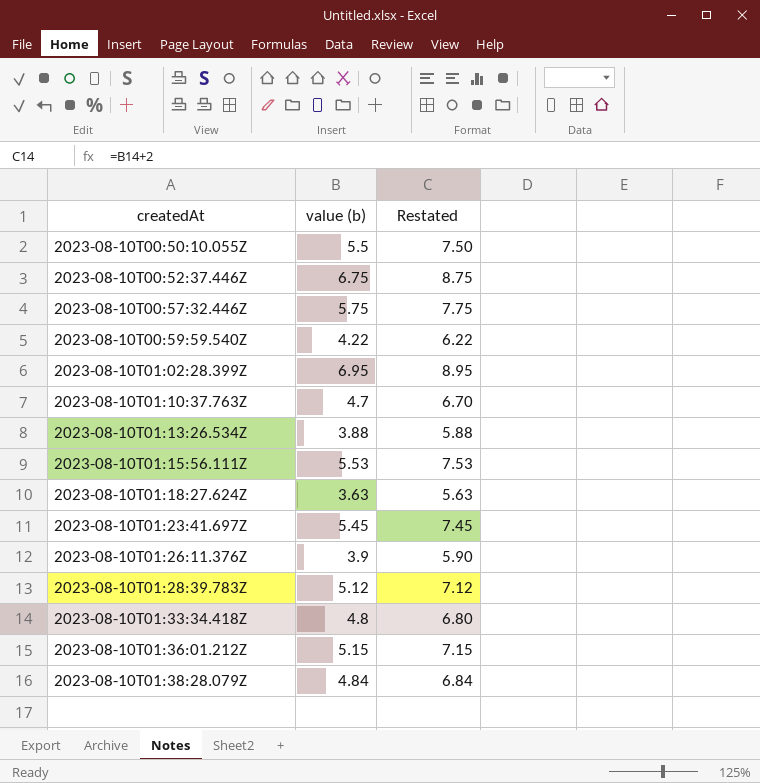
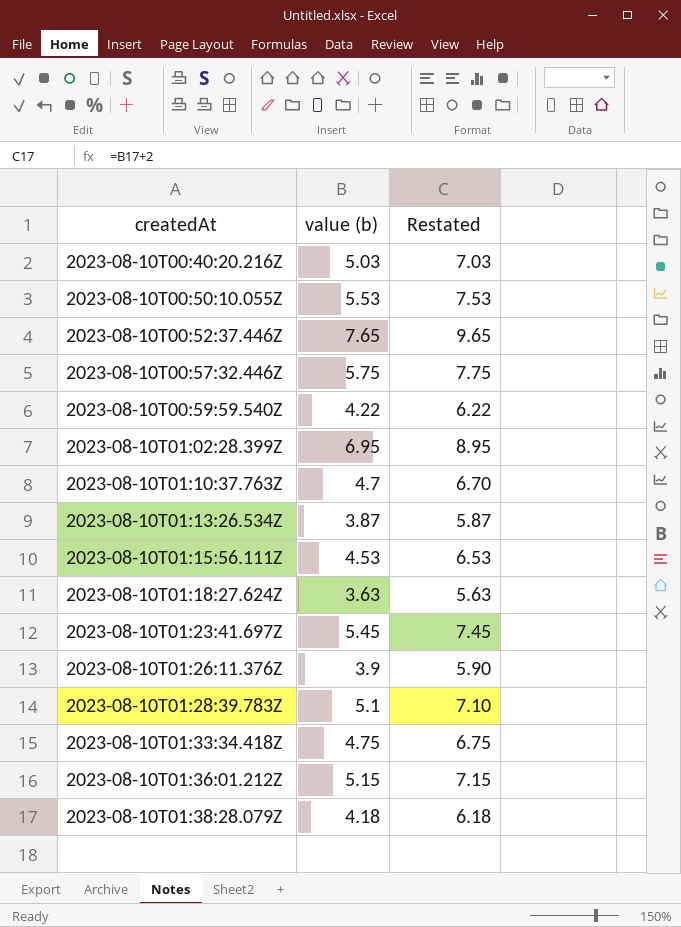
row 2023-08-10T00:40:20.216Z: none -> 5.03 | 7.03
2023-08-10T00:50:10.055Z | value (b): 5.5 -> 5.53
2023-08-10T00:50:10.055Z | Restated: 7.50 -> 7.53
2023-08-10T00:52:37.446Z | value (b): 6.75 -> 7.65
2023-08-10T00:52:37.446Z | Restated: 8.75 -> 9.65
2023-08-10T01:13:26.534Z | value (b): 3.88 -> 3.87
2023-08-10T01:13:26.534Z | Restated: 5.88 -> 5.87
2023-08-10T01:15:56.111Z | value (b): 5.53 -> 4.53
2023-08-10T01:15:56.111Z | Restated: 7.53 -> 6.53
2023-08-10T01:28:39.783Z | value (b): 5.12 -> 5.1
2023-08-10T01:28:39.783Z | Restated: 7.12 -> 7.10
2023-08-10T01:33:34.418Z | value (b): 4.8 -> 4.75
2023-08-10T01:33:34.418Z | Restated: 6.80 -> 6.75
2023-08-10T01:38:28.079Z | value (b): 4.84 -> 4.18
2023-08-10T01:38:28.079Z | Restated: 6.84 -> 6.18

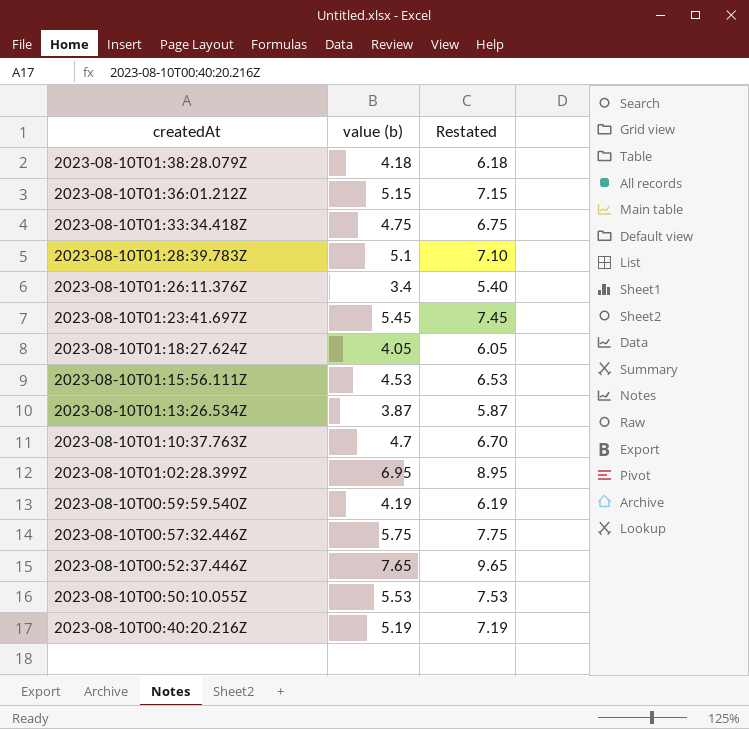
row order: createdAt ascending -> createdAt descending
2023-08-10T01:26:11.376Z | value (b): 3.9 -> 3.4
2023-08-10T01:26:11.376Z | Restated: 5.90 -> 5.40
2023-08-10T01:18:27.624Z | value (b): 3.63 -> 4.05
2023-08-10T01:18:27.624Z | Restated: 5.63 -> 6.05
2023-08-10T00:59:59.540Z | value (b): 4.22 -> 4.19
2023-08-10T00:59:59.540Z | Restated: 6.22 -> 6.19
2023-08-10T00:40:20.216Z | value (b): 5.03 -> 5.19
2023-08-10T00:40:20.216Z | Restated: 7.03 -> 7.19

